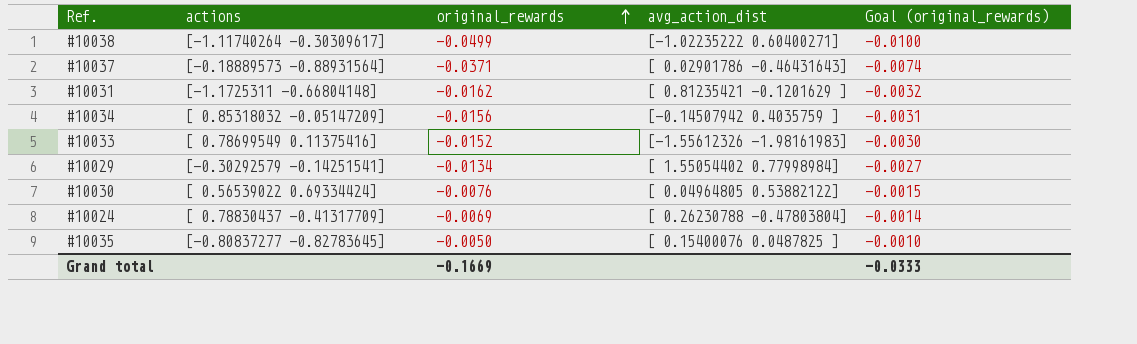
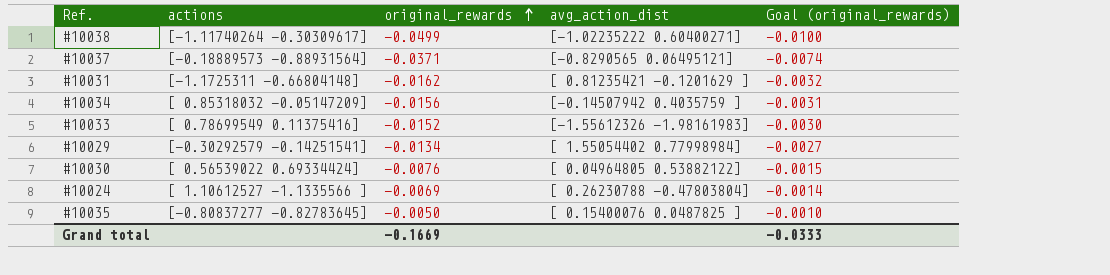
#10037 | avg_action_dist: [ 0.02901786 -0.46431643] -> [-0.8290565 0.06495121]
#10024 | actions: [ 0.78830437 -0.41317709] -> [ 1.10612527 -1.1335566 ]

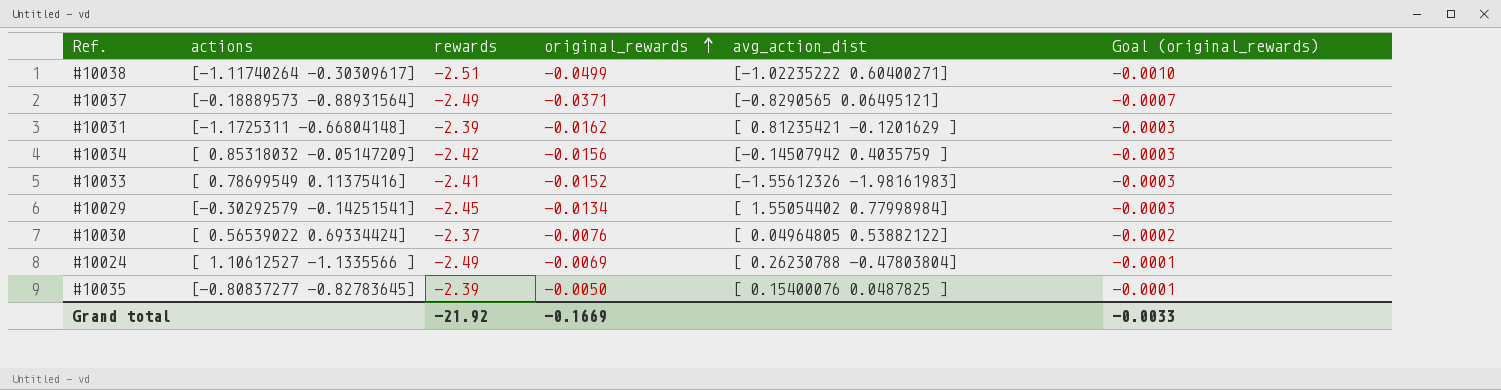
column rewards | position: none -> 3
column Goal (original_rewards) | formula: [original_rewards] * 0.2 -> [original_rewards] * 0.02
Grand total | Goal (original_rewards): -0.0333 -> -0.0033

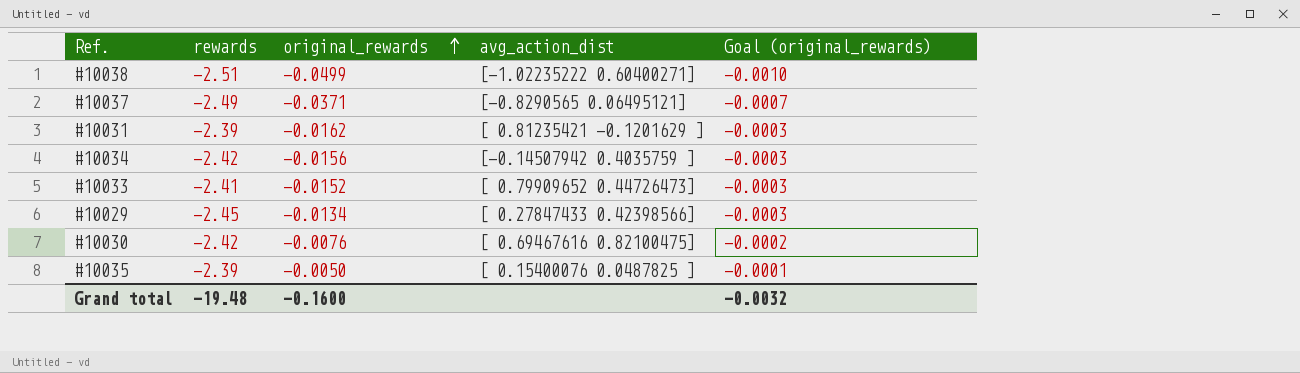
column actions | position: 2 -> none
row #10024: [ 1.10612527 -1.1335566 ] | -2.49 | -0.0069 | [ 0.26230788 -0.47803804] | -0.0001 -> none
#10033 | avg_action_dist: [-1.55612326 -1.98161983] -> [ 0.79909652 0.44726473]
#10029 | avg_action_dist: [ 1.55054402 0.77998984] -> [ 0.27847433 0.42398566]
#10030 | rewards: -2.37 -> -2.42
#10030 | avg_action_dist: [ 0.04964805 0.53882122] -> [ 0.69467616 0.82100475]
Grand total | rewards: -21.92 -> -19.48
Grand total | original_rewards: -0.1669 -> -0.1600
Grand total | Goal (original_rewards): -0.0033 -> -0.0032

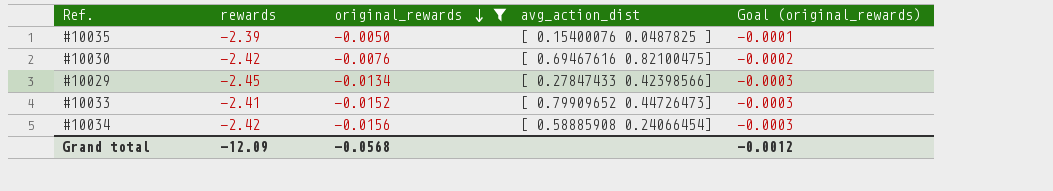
filter: none -> original_rewards >= -0.0156
row order: original_rewards ascending -> original_rewards descending
#10034 | avg_action_dist: [-0.14507942 0.4035759 ] -> [ 0.58885908 0.24066454]
Grand total | rewards: -19.48 -> -12.09
Grand total | original_rewards: -0.1600 -> -0.0568
Grand total | Goal (original_rewards): -0.0032 -> -0.0012

